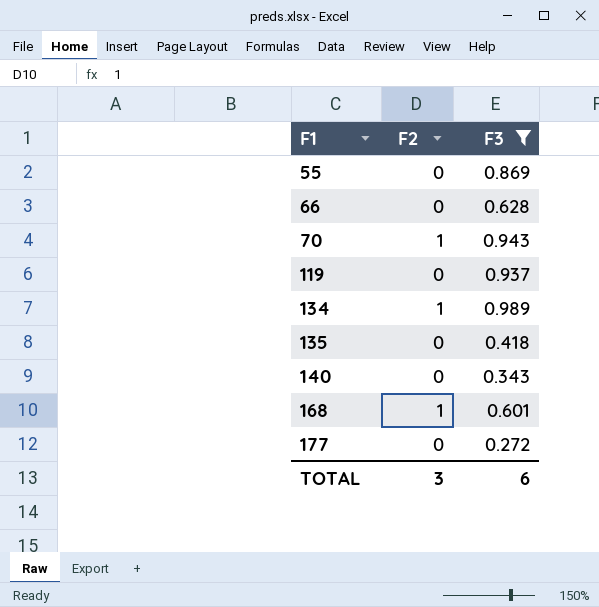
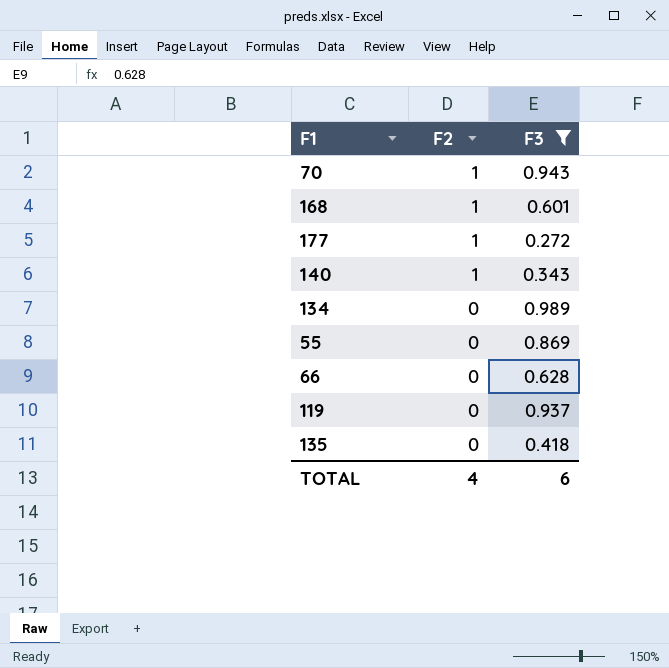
row order: F1 ascending -> F2 descending
177 | F2: 0 -> 1
140 | F2: 0 -> 1
134 | F2: 1 -> 0
TOTAL | F2: 3 -> 4

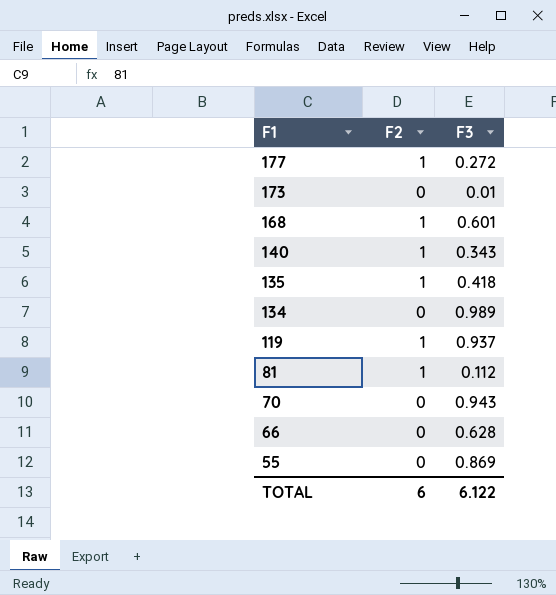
filter: F3 >= 0.272 -> none
row order: F2 descending -> F1 descending
135 | F2: 0 -> 1
119 | F2: 0 -> 1
70 | F2: 1 -> 0
TOTAL | F2: 4 -> 6
TOTAL | F3: 6 -> 6.122

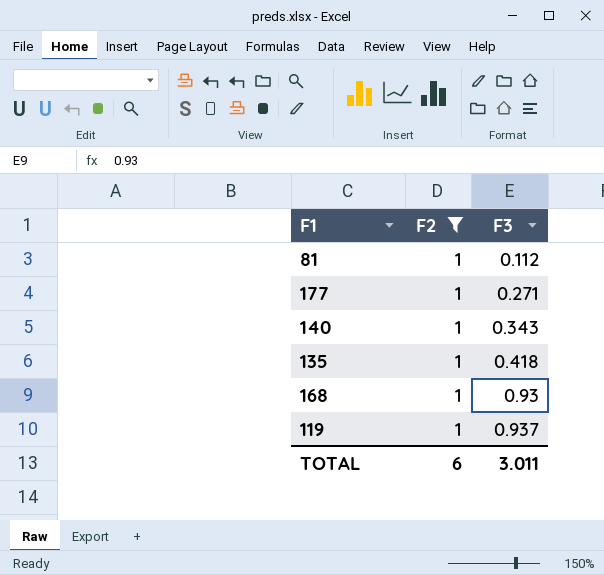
filter: none -> F2 = 1
row order: F1 descending -> F3 ascending
177 | F3: 0.272 -> 0.271
168 | F3: 0.601 -> 0.93
TOTAL | F3: 6.122 -> 3.011

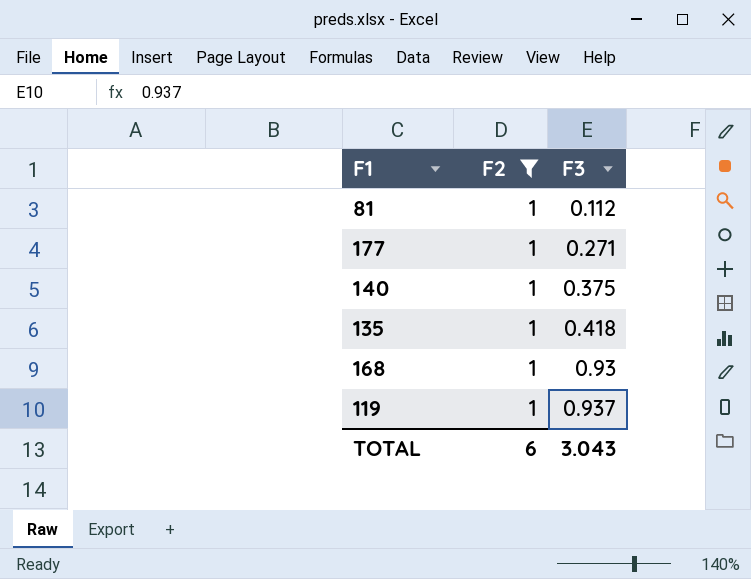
140 | F3: 0.343 -> 0.375
TOTAL | F3: 3.011 -> 3.043

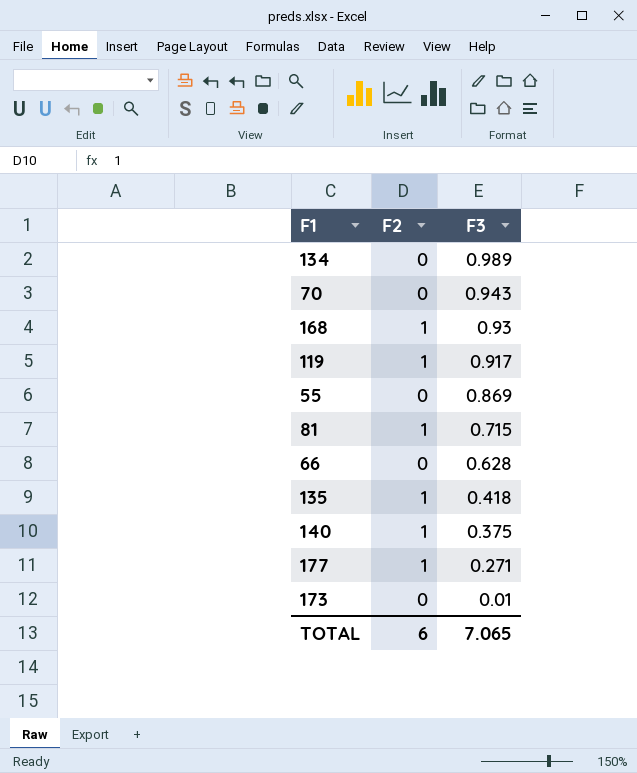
filter: F2 = 1 -> none
row order: F3 ascending -> F3 descending
119 | F3: 0.937 -> 0.917
81 | F3: 0.112 -> 0.715
TOTAL | F3: 3.043 -> 7.065

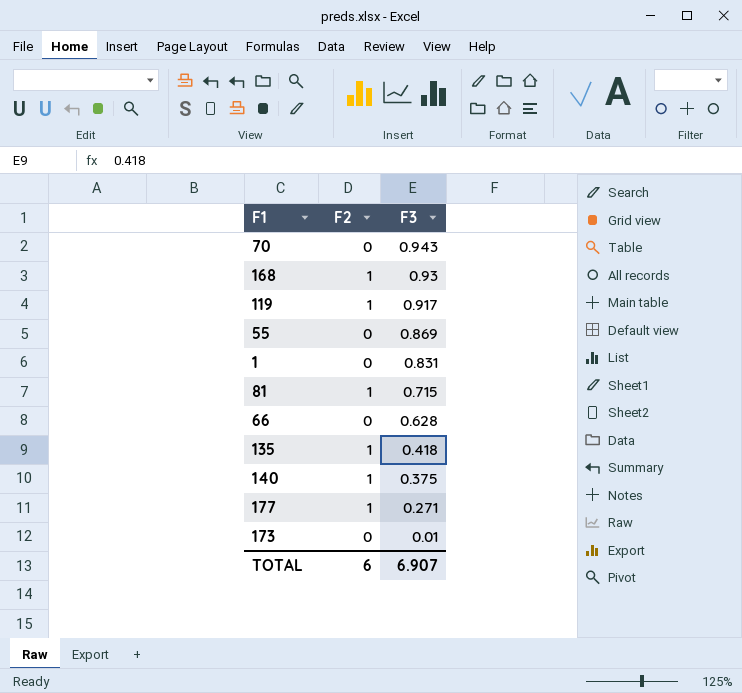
row 134: 0 | 0.989 -> none
row 1: none -> 0 | 0.831
TOTAL | F3: 7.065 -> 6.907

